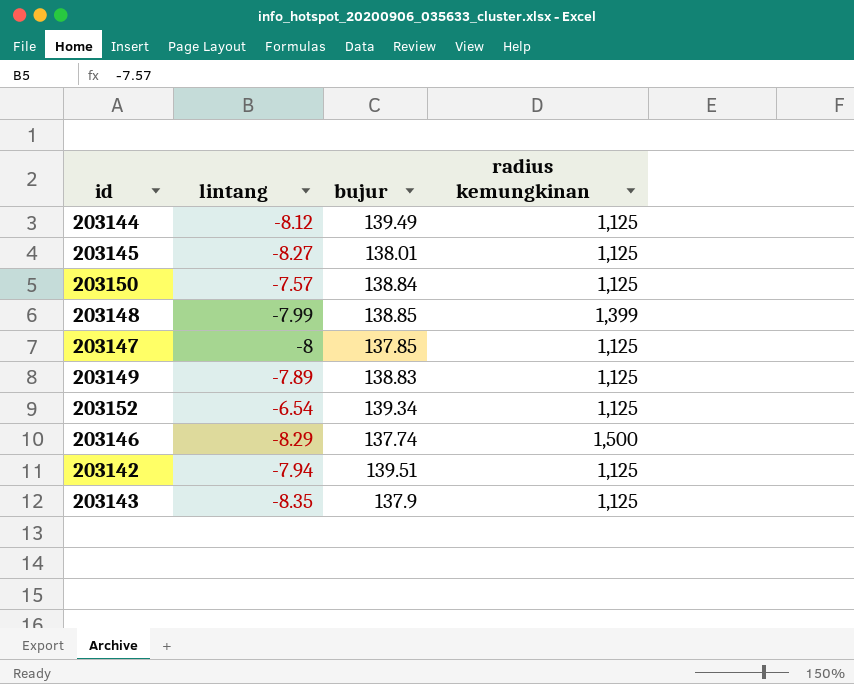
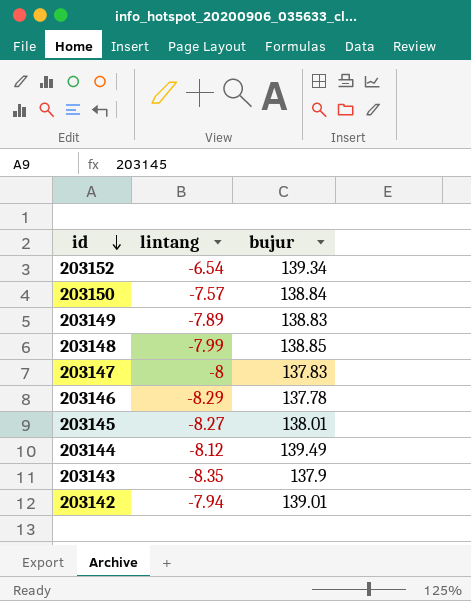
row order: none -> id descending
column radius kemungkinan | position: 4 -> none
203147 | bujur: 137.85 -> 137.83
203146 | bujur: 137.74 -> 137.78
203142 | bujur: 139.51 -> 139.01

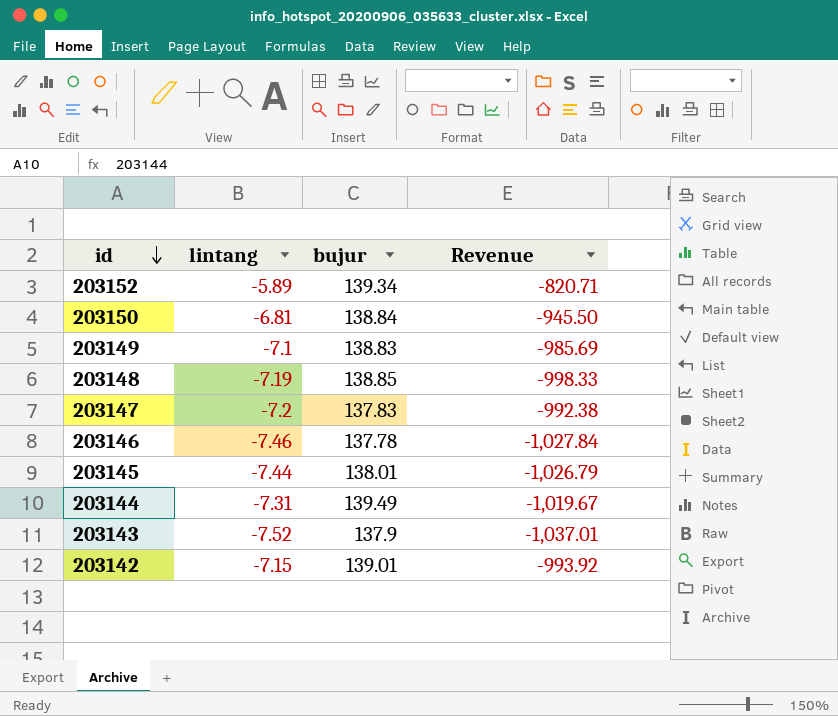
column Revenue | formula: none -> [lintang] * [bujur]
203152 | lintang: -6.54 -> -5.89
203150 | lintang: -7.57 -> -6.81
203149 | lintang: -7.89 -> -7.1
203148 | lintang: -7.99 -> -7.19
203147 | lintang: -8 -> -7.2
203146 | lintang: -8.29 -> -7.46
203145 | lintang: -8.27 -> -7.44
203144 | lintang: -8.12 -> -7.31
203143 | lintang: -8.35 -> -7.52
203142 | lintang: -7.94 -> -7.15

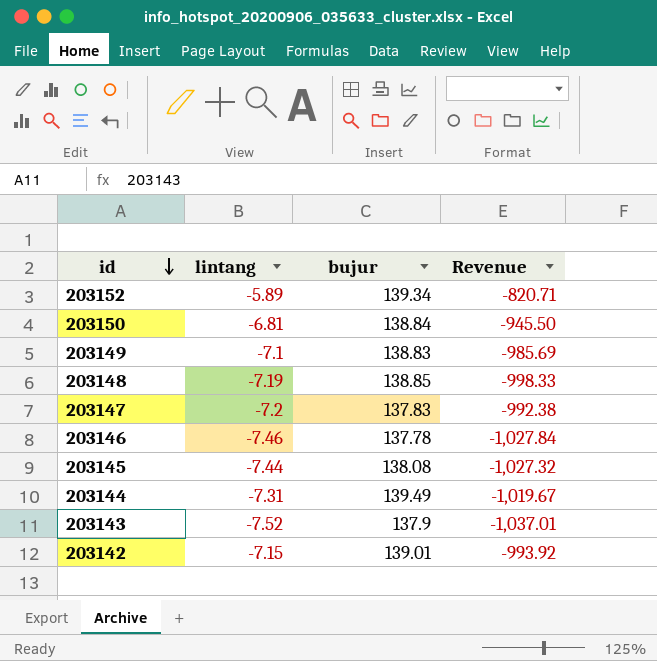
203145 | bujur: 138.01 -> 138.08
203145 | Revenue: -1,026.79 -> -1,027.32

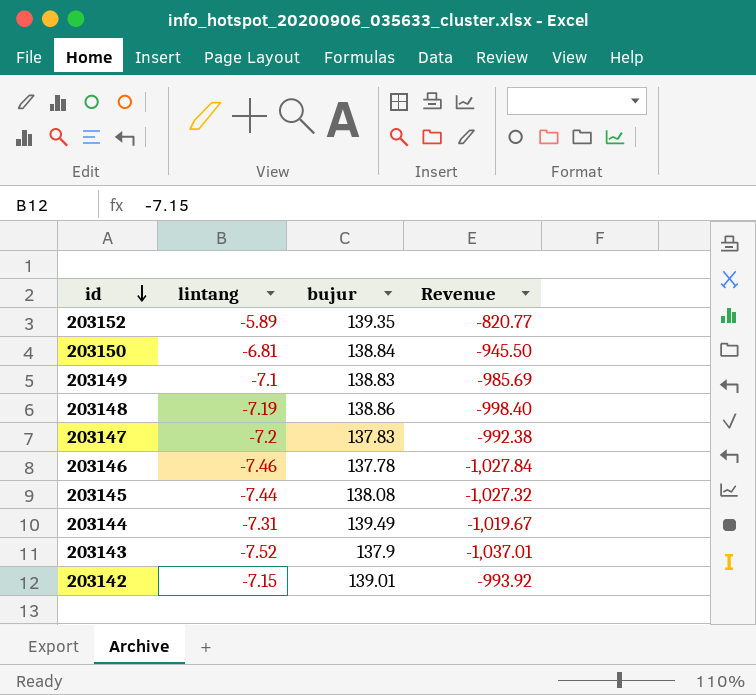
203152 | bujur: 139.34 -> 139.35
203152 | Revenue: -820.71 -> -820.77
203148 | bujur: 138.85 -> 138.86
203148 | Revenue: -998.33 -> -998.40

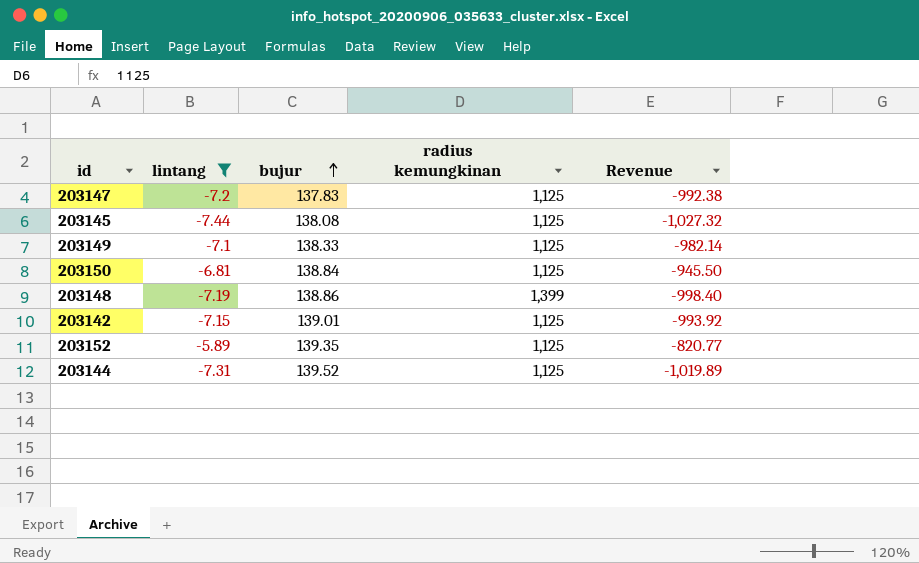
filter: none -> lintang >= -7.44
row order: id descending -> bujur ascending
column radius kemungkinan | position: none -> 4
203149 | bujur: 138.83 -> 138.33
203149 | Revenue: -985.69 -> -982.14
203144 | bujur: 139.49 -> 139.52
203144 | Revenue: -1,019.67 -> -1,019.89

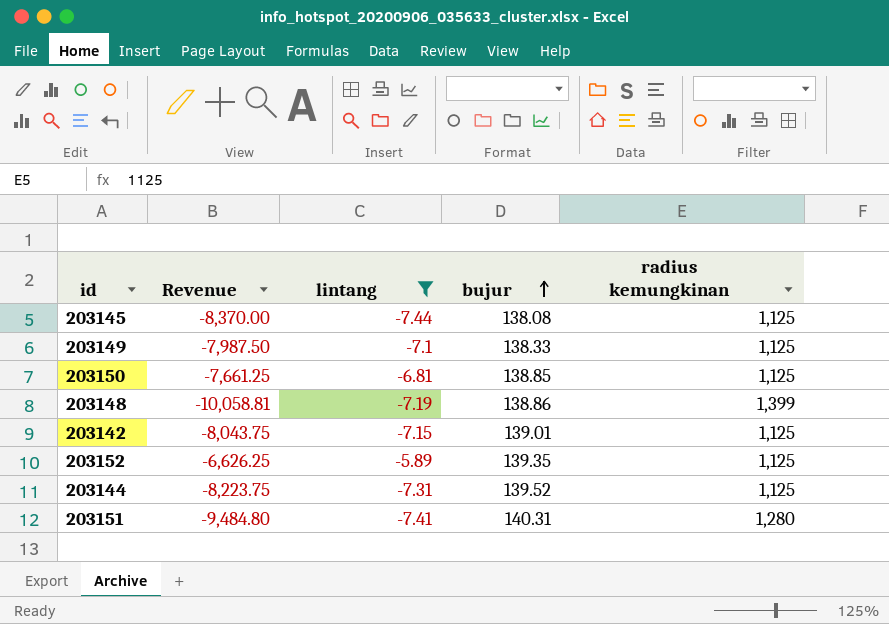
column Revenue | formula: [lintang] * [bujur] -> [lintang] * [radius kemungkinan]
column Revenue | position: 5 -> 2
row 203147: -7.2 | 137.83 | 1,125 | -992.38 -> none
203150 | bujur: 138.84 -> 138.85
row 203151: none -> -9,484.80 | -7.41 | 140.31 | 1,280

